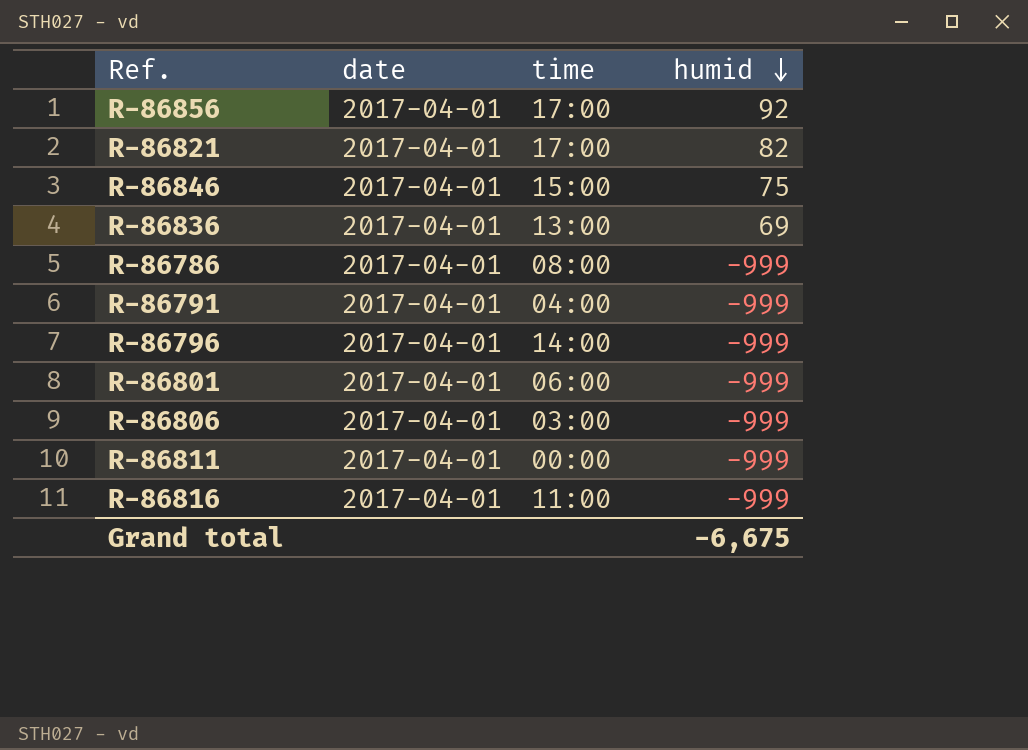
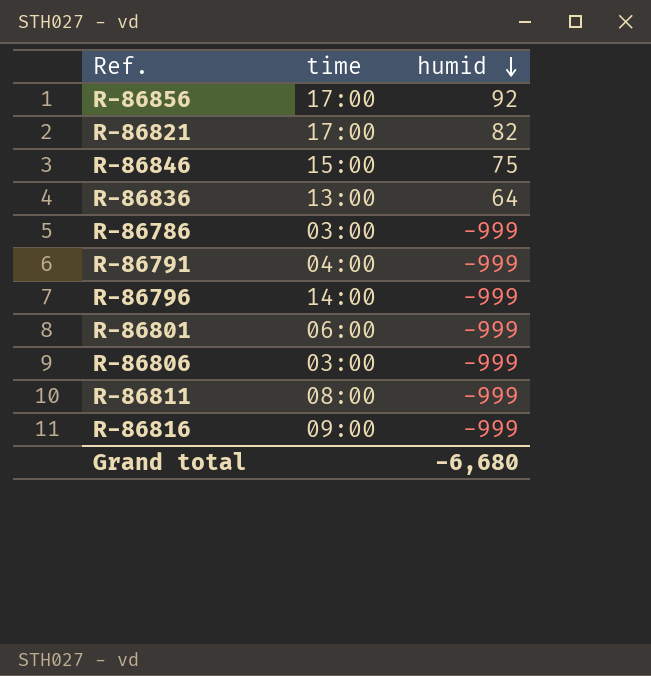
column date | position: 2 -> none
R-86836 | humid: 69 -> 64
R-86786 | time: 08:00 -> 03:00
R-86811 | time: 00:00 -> 08:00
R-86816 | time: 11:00 -> 09:00
Grand total | humid: -6,675 -> -6,680

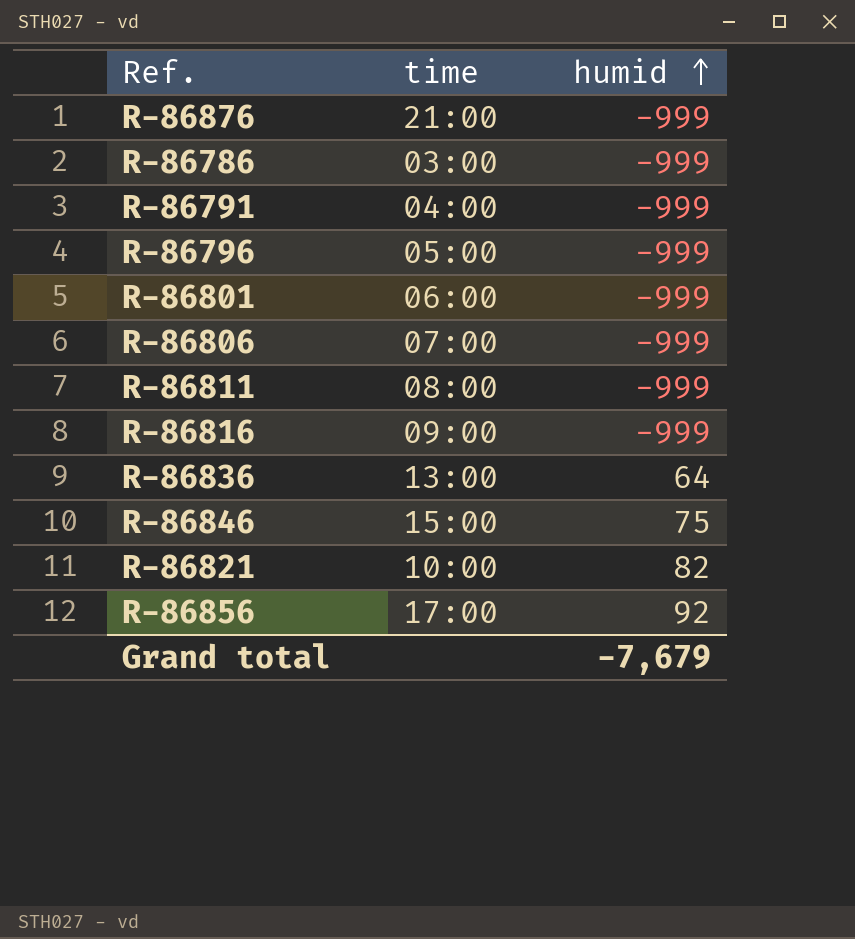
row order: humid descending -> humid ascending
row R-86876: none -> 21:00 | -999
R-86796 | time: 14:00 -> 05:00
R-86806 | time: 03:00 -> 07:00
R-86821 | time: 17:00 -> 10:00
Grand total | humid: -6,680 -> -7,679

